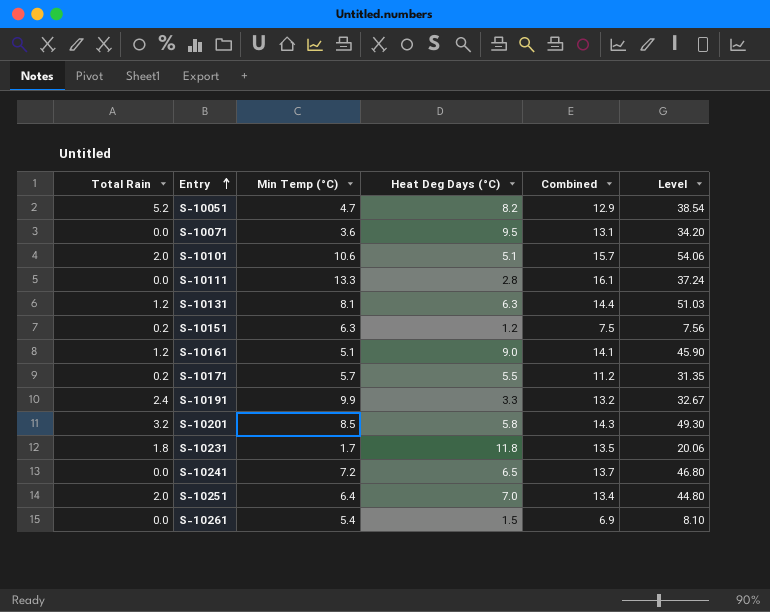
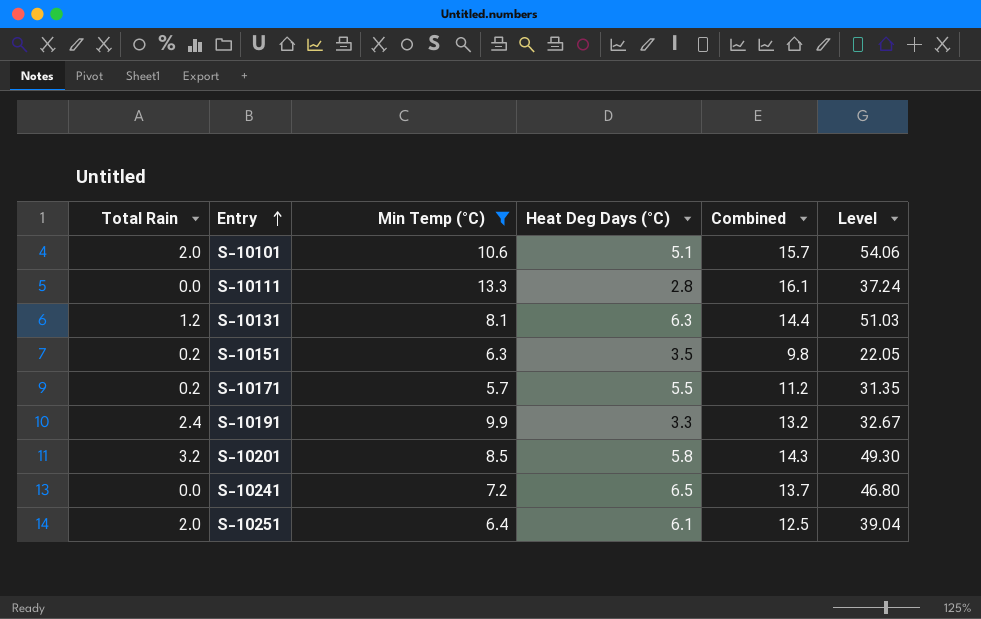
filter: none -> Min Temp (°C) >= 5.7
S-10151 | Heat Deg Days (°C): 1.2 -> 3.5
S-10151 | Combined: 7.5 -> 9.8
S-10151 | Level: 7.56 -> 22.05
S-10251 | Heat Deg Days (°C): 7.0 -> 6.1
S-10251 | Combined: 13.4 -> 12.5
S-10251 | Level: 44.80 -> 39.04

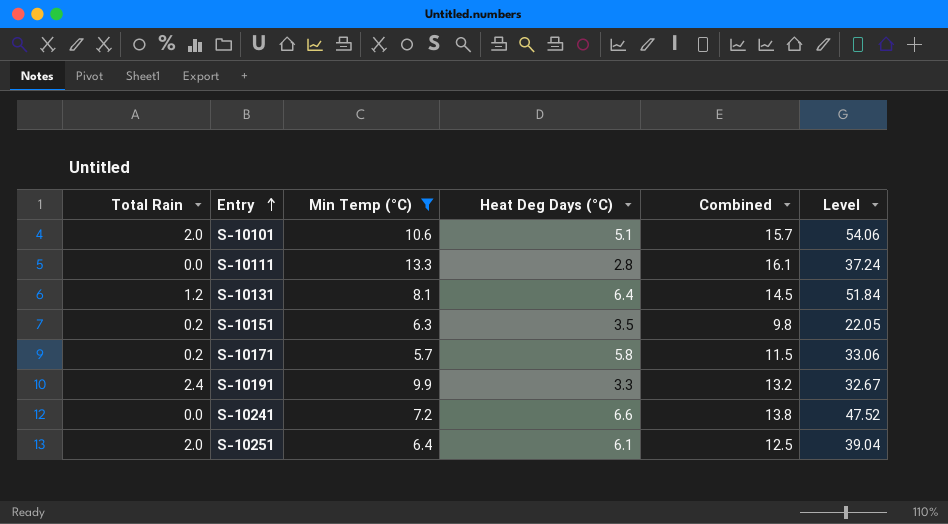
row S-10201: 3.2 | 8.5 | 5.8 | 14.3 | 49.30 -> none
S-10131 | Heat Deg Days (°C): 6.3 -> 6.4
S-10131 | Combined: 14.4 -> 14.5
S-10131 | Level: 51.03 -> 51.84
S-10171 | Heat Deg Days (°C): 5.5 -> 5.8
S-10171 | Combined: 11.2 -> 11.5
S-10171 | Level: 31.35 -> 33.06
S-10241 | Heat Deg Days (°C): 6.5 -> 6.6
S-10241 | Combined: 13.7 -> 13.8
S-10241 | Level: 46.80 -> 47.52

